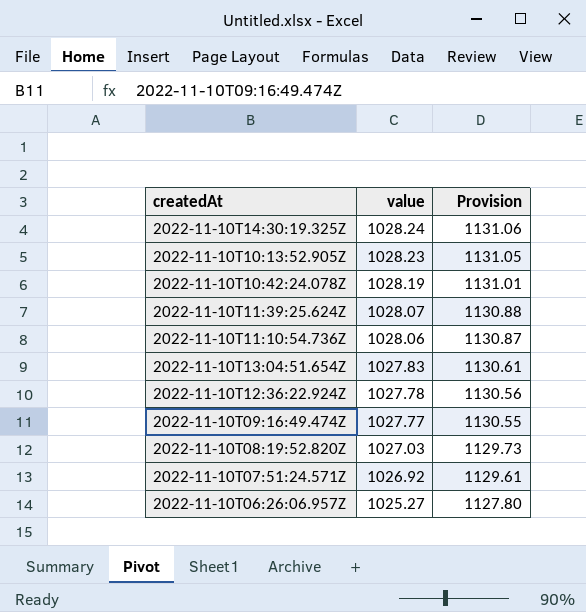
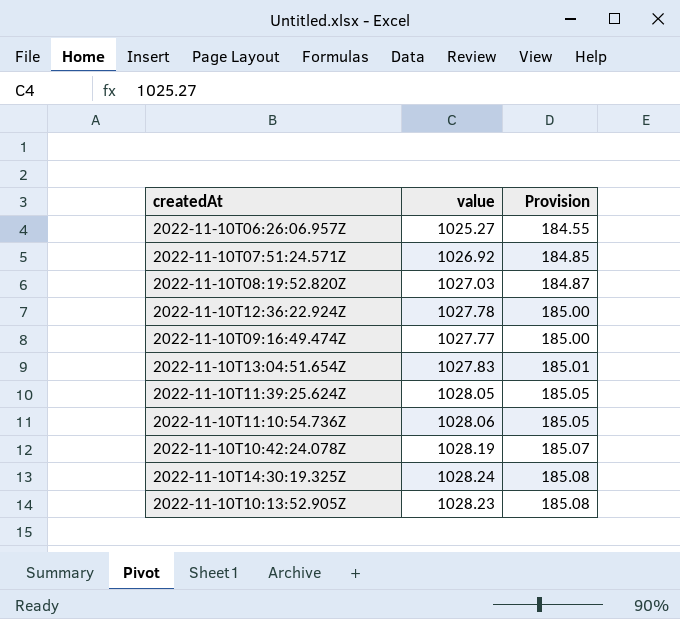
row order: value descending -> Provision ascending
column Provision | formula: [value] * 1.1 -> [value] * 0.18
2022-11-10T11:39:25.624Z | value: 1028.07 -> 1028.05

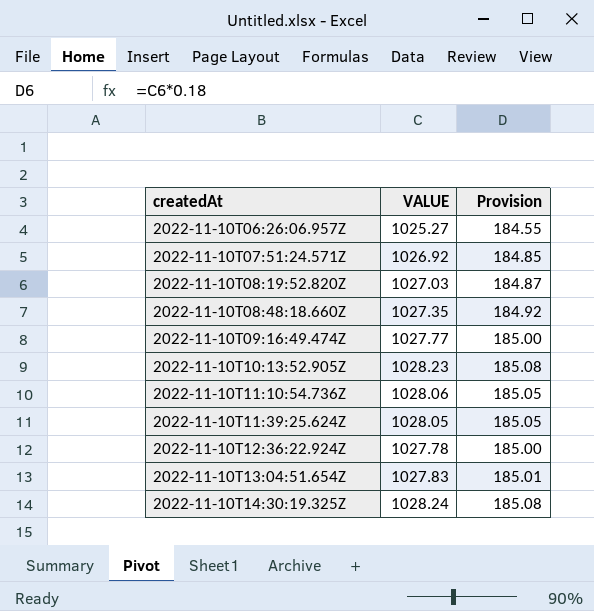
row order: Provision ascending -> createdAt ascending
column name: value -> VALUE
row 2022-11-10T10:42:24.078Z: 1028.19 | 185.07 -> none
row 2022-11-10T08:48:18.660Z: none -> 1027.35 | 184.92

